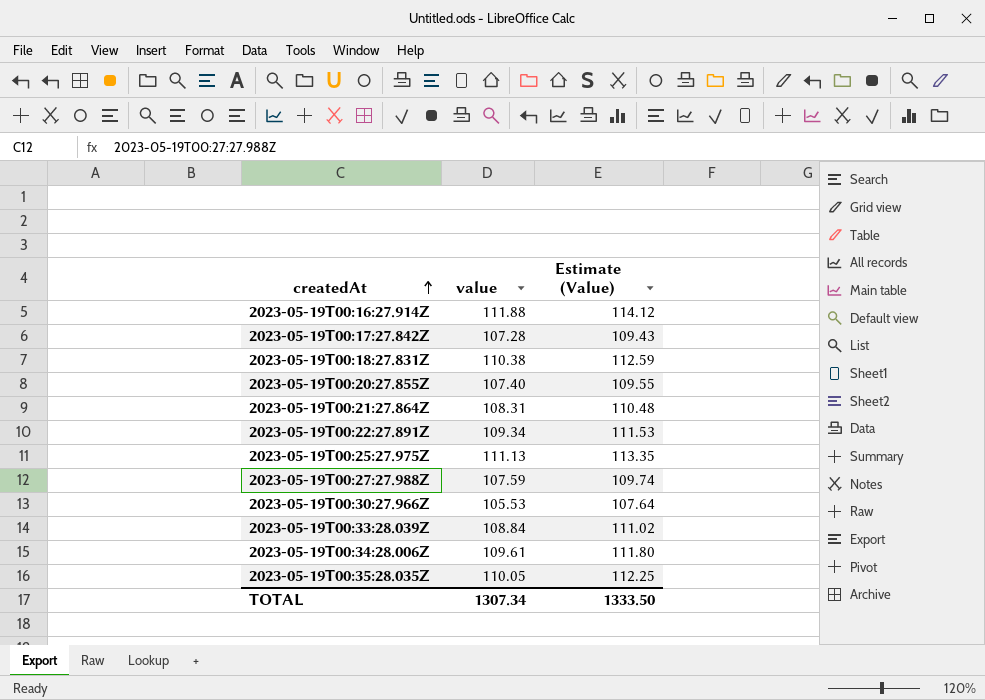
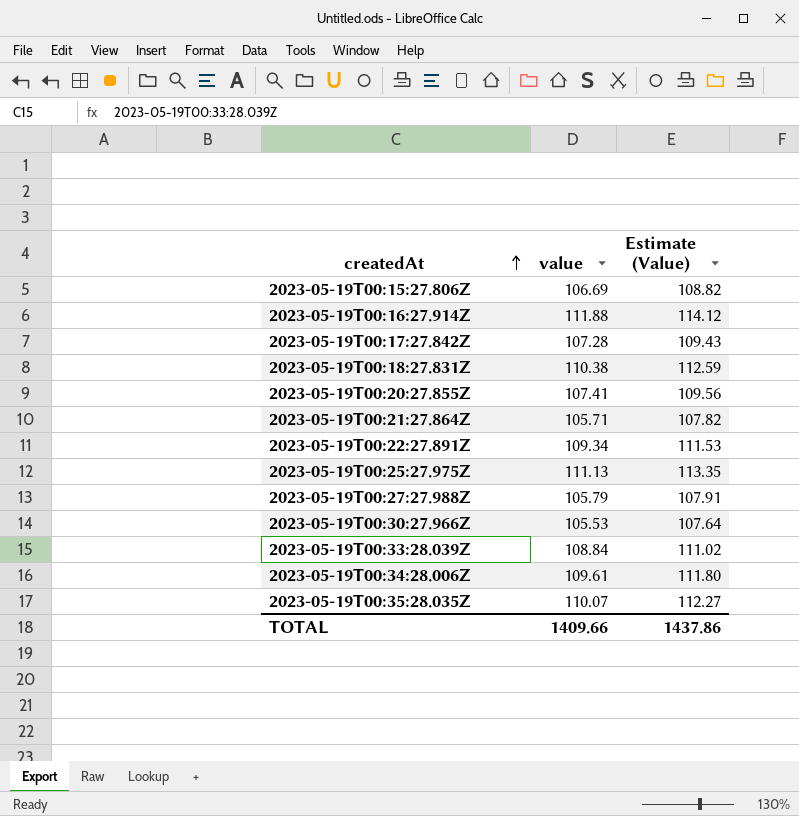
row 2023-05-19T00:15:27.806Z: none -> 106.69 | 108.82
2023-05-19T00:20:27.855Z | value: 107.40 -> 107.41
2023-05-19T00:20:27.855Z | Estimate (Value): 109.55 -> 109.56
2023-05-19T00:21:27.864Z | value: 108.31 -> 105.71
2023-05-19T00:21:27.864Z | Estimate (Value): 110.48 -> 107.82
2023-05-19T00:27:27.988Z | value: 107.59 -> 105.79
2023-05-19T00:27:27.988Z | Estimate (Value): 109.74 -> 107.91
2023-05-19T00:35:28.035Z | value: 110.05 -> 110.07
2023-05-19T00:35:28.035Z | Estimate (Value): 112.25 -> 112.27
TOTAL | value: 1307.34 -> 1409.66
TOTAL | Estimate (Value): 1333.50 -> 1437.86

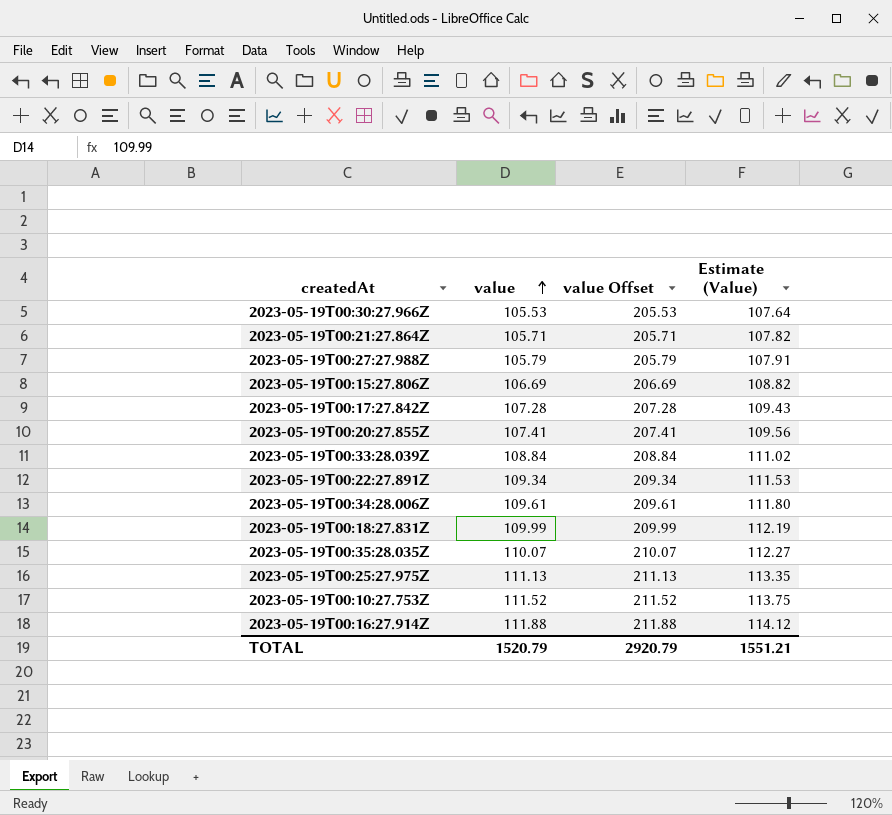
row order: createdAt ascending -> value ascending
column value Offset | formula: none -> [value] + 100
2023-05-19T00:18:27.831Z | value: 110.38 -> 109.99
2023-05-19T00:18:27.831Z | Estimate (Value): 112.59 -> 112.19
row 2023-05-19T00:10:27.753Z: none -> 111.52 | 211.52 | 113.75
TOTAL | value: 1409.66 -> 1520.79
TOTAL | Estimate (Value): 1437.86 -> 1551.21

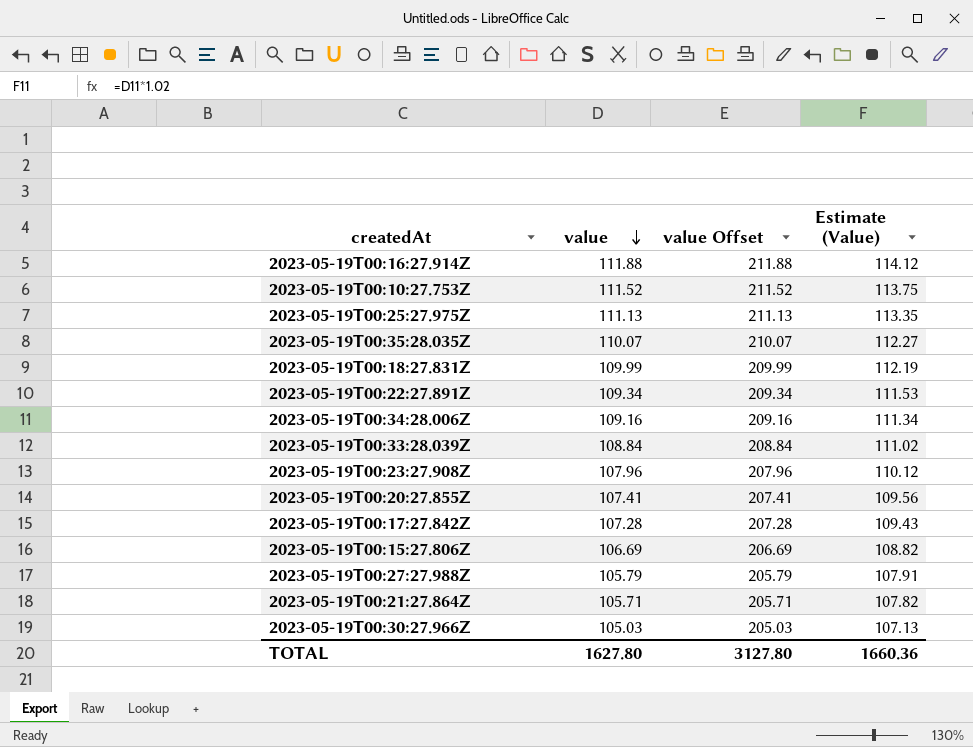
row order: value ascending -> value descending
2023-05-19T00:34:28.006Z | value: 109.61 -> 109.16
2023-05-19T00:34:28.006Z | value Offset: 209.61 -> 209.16
2023-05-19T00:34:28.006Z | Estimate (Value): 111.80 -> 111.34
row 2023-05-19T00:23:27.908Z: none -> 107.96 | 207.96 | 110.12
2023-05-19T00:30:27.966Z | value: 105.53 -> 105.03
2023-05-19T00:30:27.966Z | value Offset: 205.53 -> 205.03
2023-05-19T00:30:27.966Z | Estimate (Value): 107.64 -> 107.13
TOTAL | value: 1520.79 -> 1627.80
TOTAL | value Offset: 2920.79 -> 3127.80
TOTAL | Estimate (Value): 1551.21 -> 1660.36

